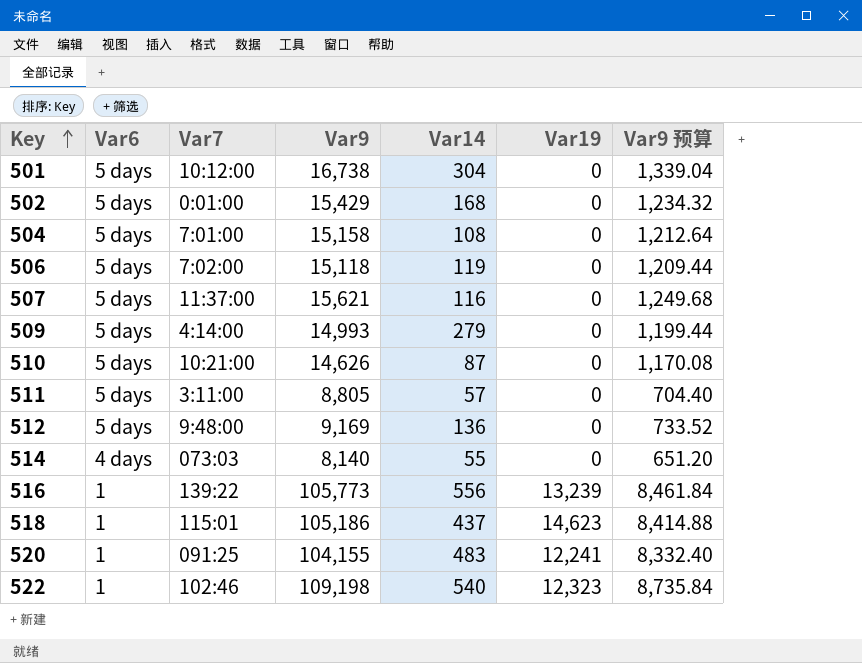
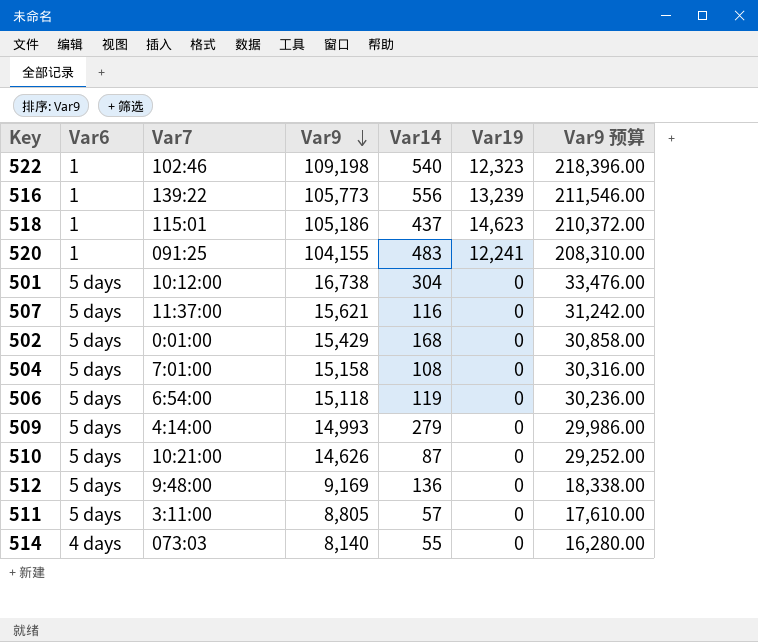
row order: Key ascending -> Var9 descending
column Var9 预算 | formula: [Var9] * 0.08 -> [Var9] * 2
506 | Var7: 7:02:00 -> 6:54:00

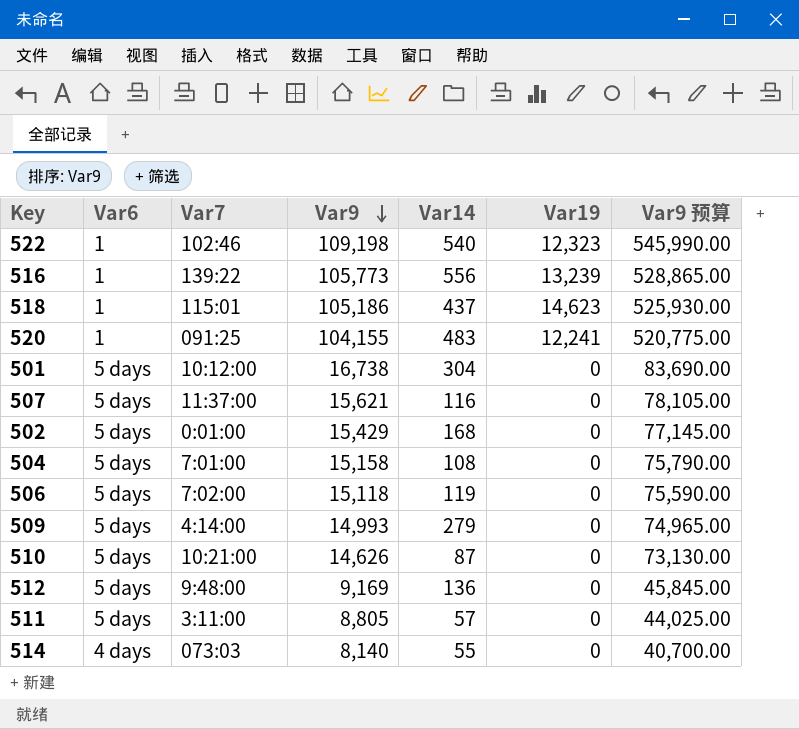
column Var9 预算 | formula: [Var9] * 2 -> [Var9] * 5
506 | Var7: 6:54:00 -> 7:02:00

